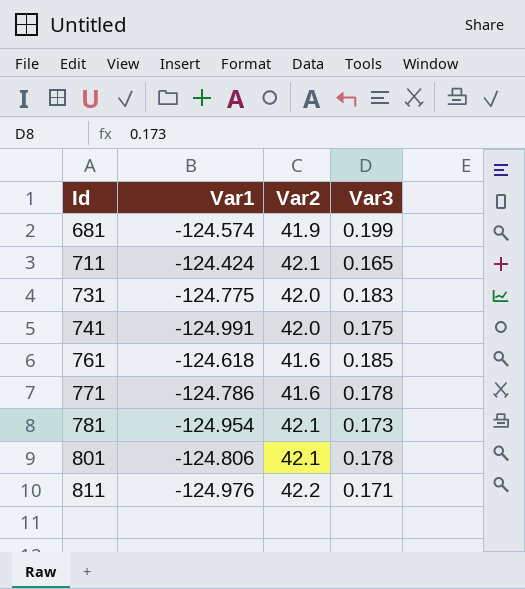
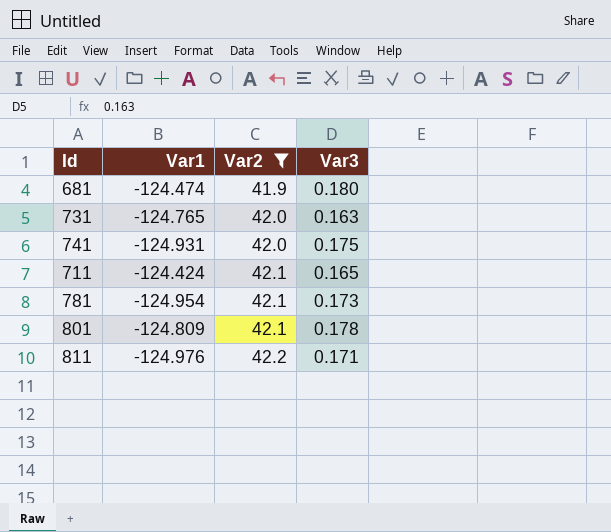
filter: none -> Var2 != 41.6
row order: Id ascending -> Var2 ascending
681 | Var1: -124.574 -> -124.474
681 | Var3: 0.199 -> 0.180
731 | Var1: -124.775 -> -124.765
731 | Var3: 0.183 -> 0.163
741 | Var1: -124.991 -> -124.931
801 | Var1: -124.806 -> -124.809

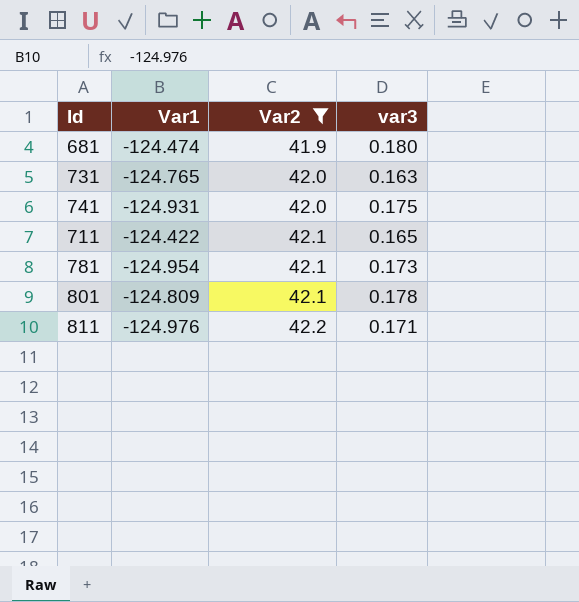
column name: Var3 -> var3
711 | Var1: -124.424 -> -124.422

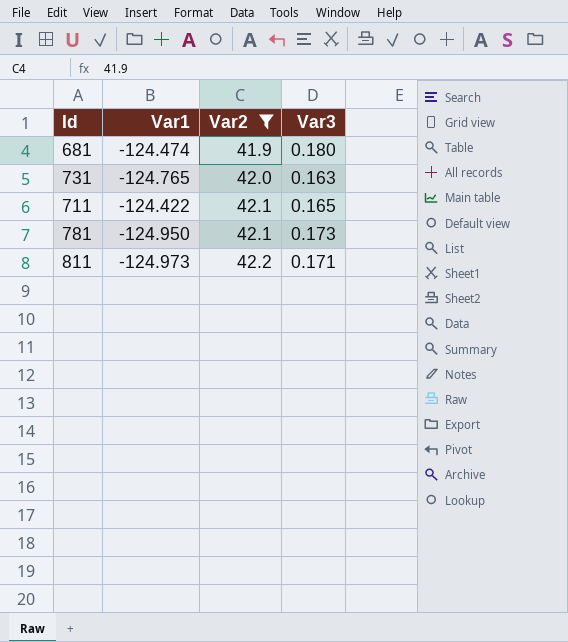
column name: var3 -> Var3
row 741: -124.931 | 42.0 | 0.175 -> none
row 801: -124.809 | 42.1 | 0.178 -> none
781 | Var1: -124.954 -> -124.950
811 | Var1: -124.976 -> -124.973

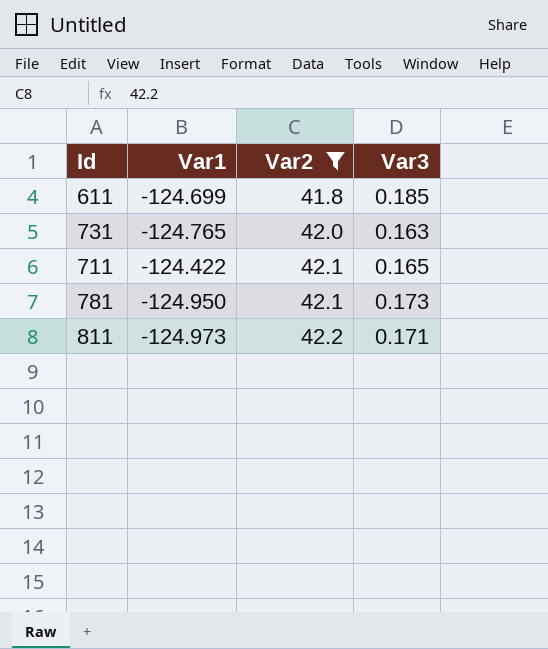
row 681: -124.474 | 41.9 | 0.180 -> none
row 611: none -> -124.699 | 41.8 | 0.185

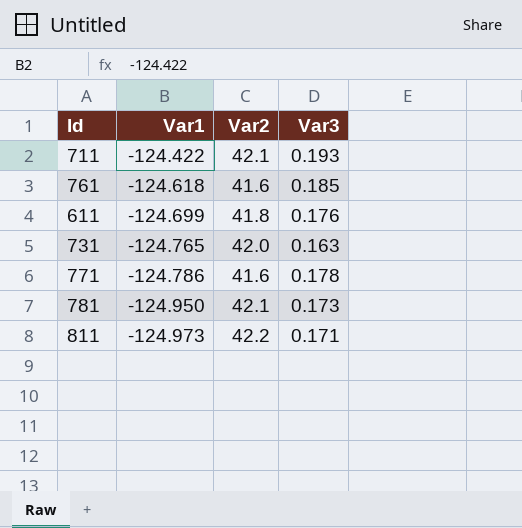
filter: Var2 != 41.6 -> none
row order: Var2 ascending -> Var1 descending
711 | Var3: 0.165 -> 0.193
611 | Var3: 0.185 -> 0.176

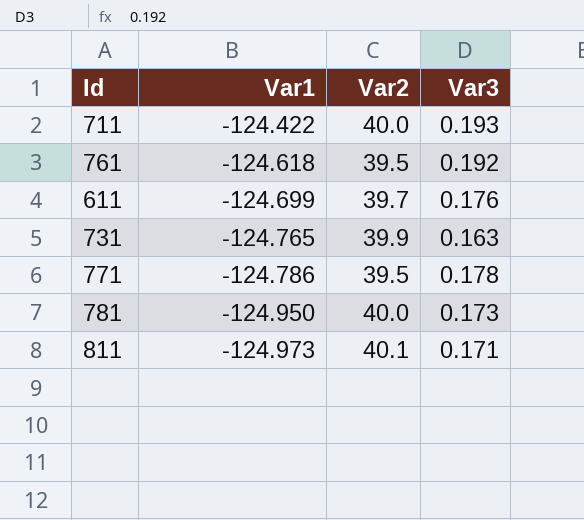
711 | Var2: 42.1 -> 40.0
761 | Var2: 41.6 -> 39.5
761 | Var3: 0.185 -> 0.192
611 | Var2: 41.8 -> 39.7
731 | Var2: 42.0 -> 39.9
771 | Var2: 41.6 -> 39.5
781 | Var2: 42.1 -> 40.0
811 | Var2: 42.2 -> 40.1

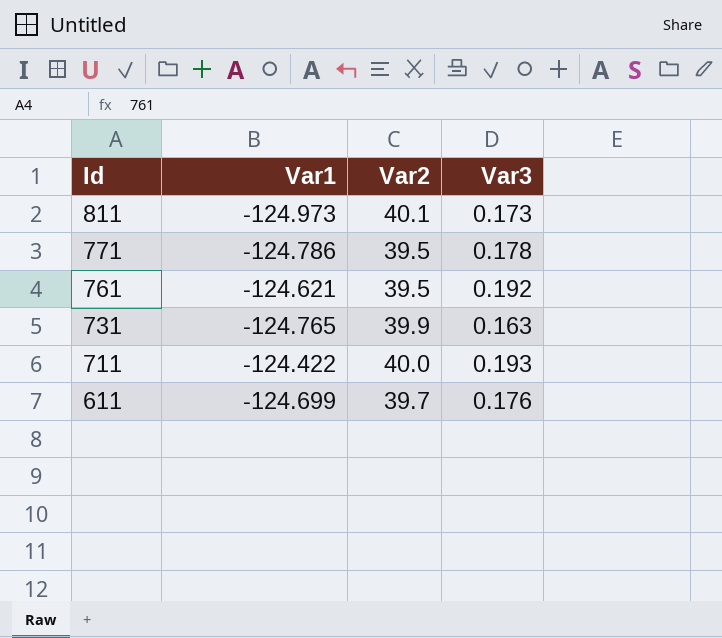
row order: Var1 descending -> Id descending
row 781: -124.950 | 40.0 | 0.173 -> none
811 | Var3: 0.171 -> 0.173
761 | Var1: -124.618 -> -124.621

